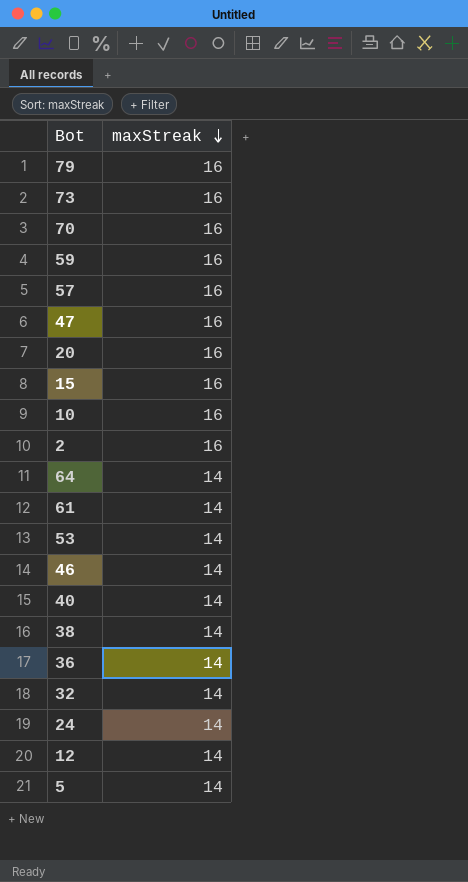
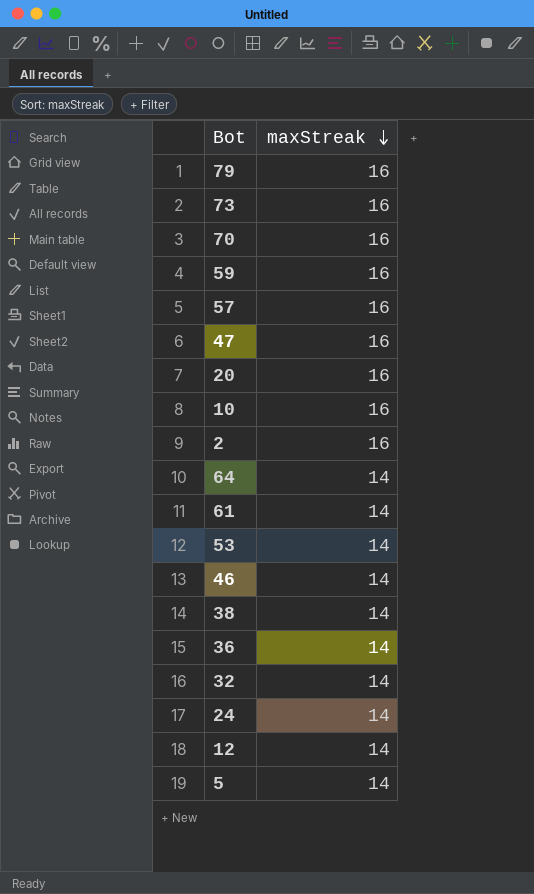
row 15: 16 -> none
row 40: 14 -> none

